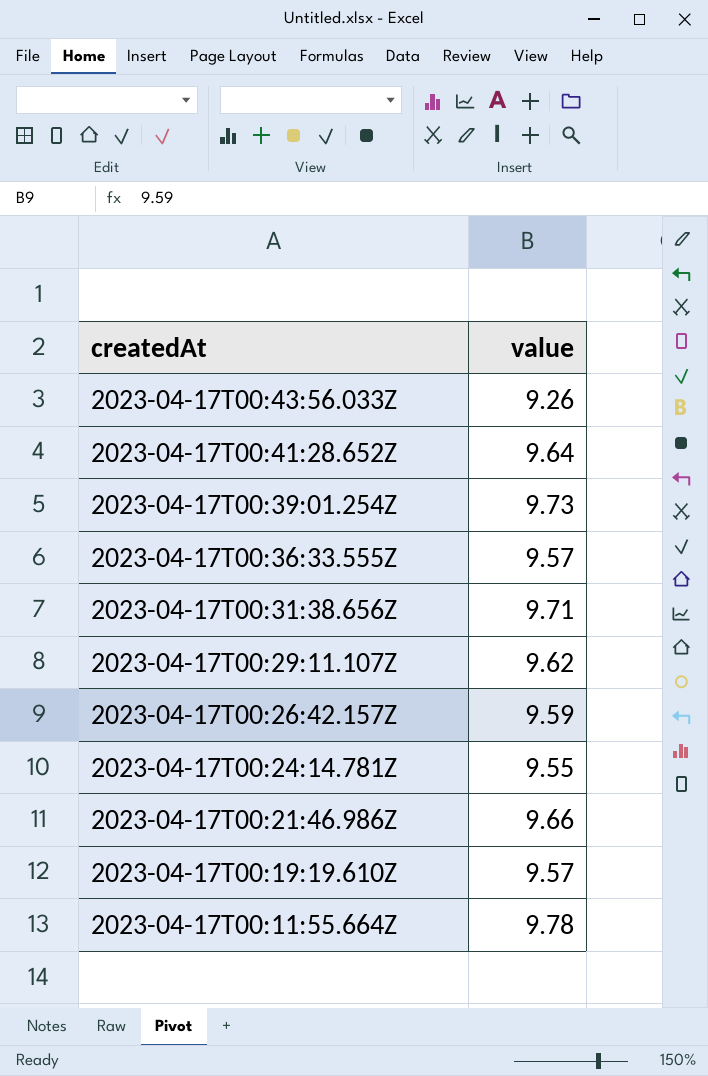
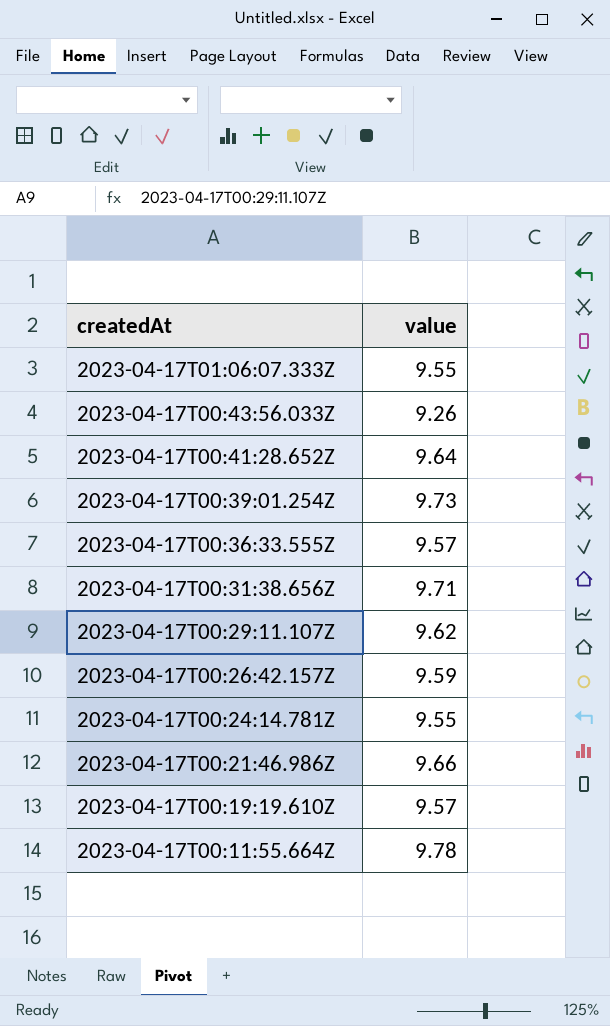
row 2023-04-17T01:06:07.333Z: none -> 9.55

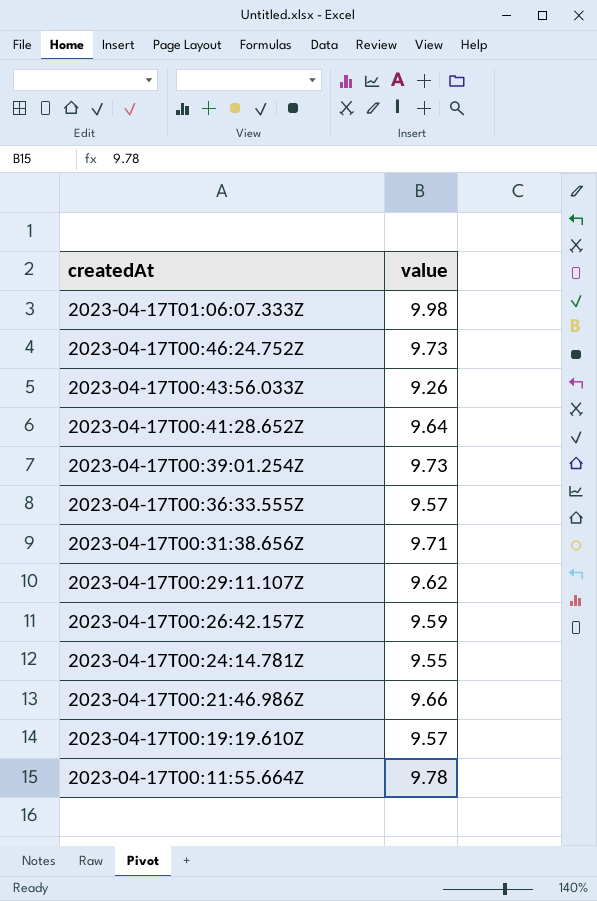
2023-04-17T01:06:07.333Z | value: 9.55 -> 9.98
row 2023-04-17T00:46:24.752Z: none -> 9.73

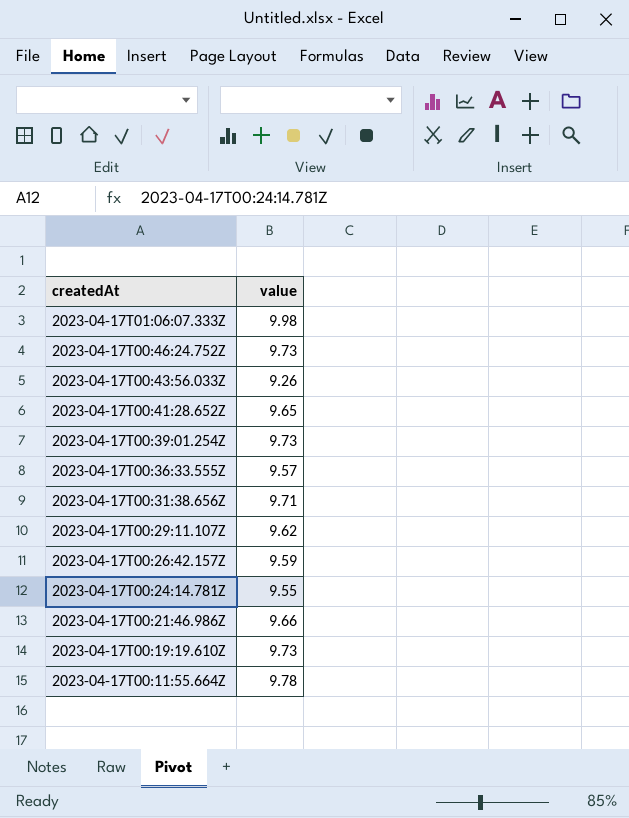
2023-04-17T00:41:28.652Z | value: 9.64 -> 9.65
2023-04-17T00:19:19.610Z | value: 9.57 -> 9.73

